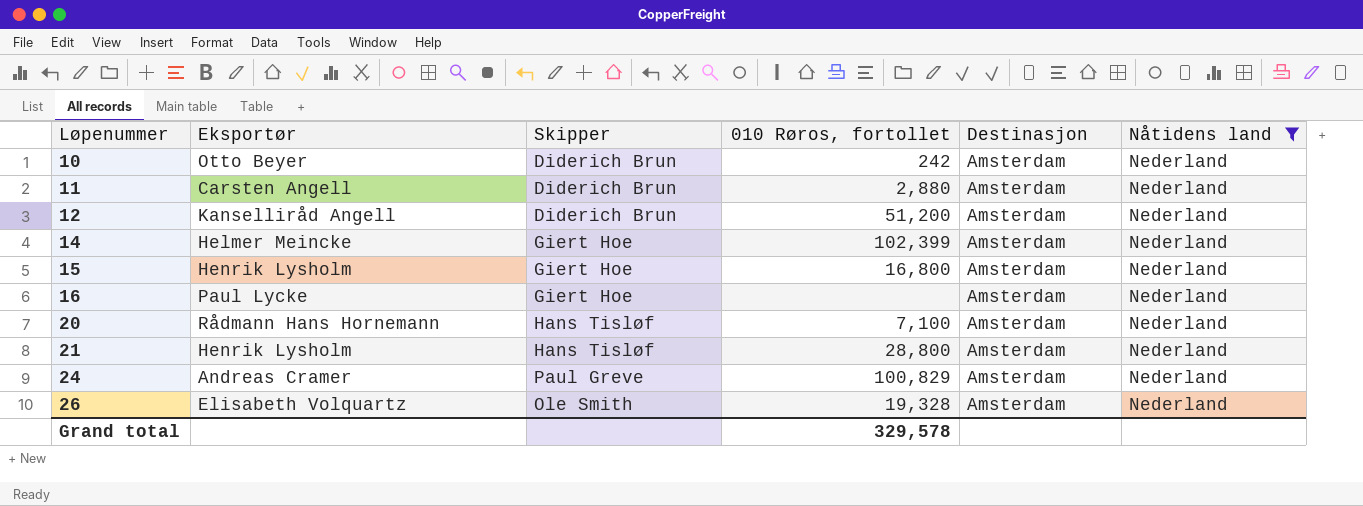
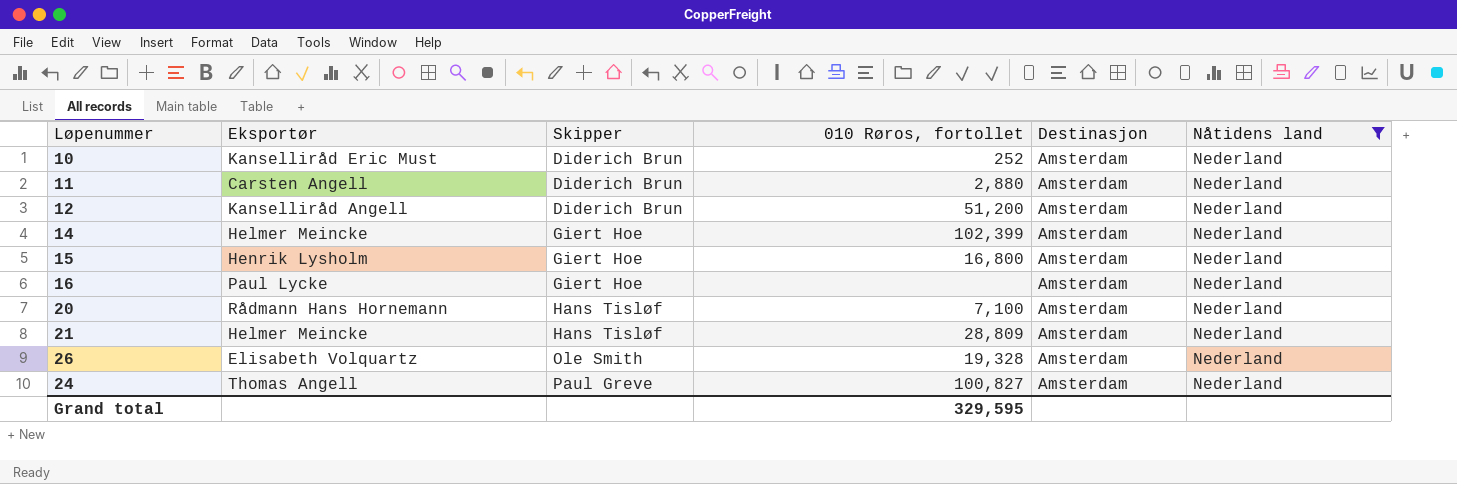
row order: Løpenummer ascending -> Skipper ascending
10 | Eksportør: Otto Beyer -> Kanselliråd Eric Must
10 | 010 Røros, fortollet: 242 -> 252
21 | Eksportør: Henrik Lysholm -> Helmer Meincke
21 | 010 Røros, fortollet: 28,800 -> 28,809
24 | Eksportør: Andreas Cramer -> Thomas Angell
24 | 010 Røros, fortollet: 100,829 -> 100,827
Grand total | 010 Røros, fortollet: 329,578 -> 329,595

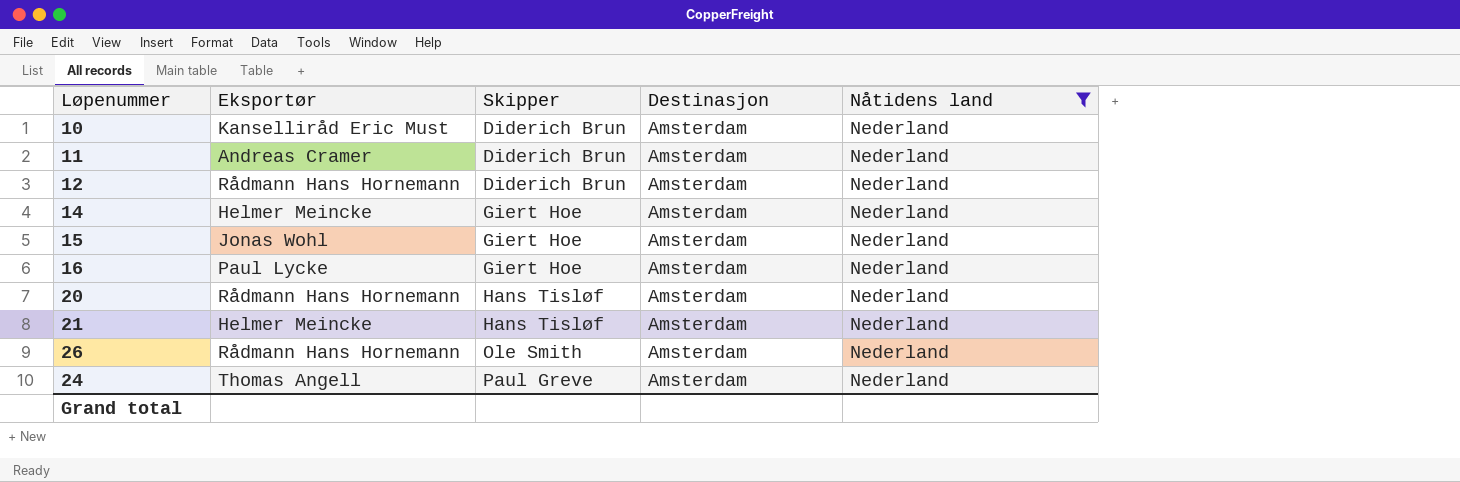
column 010 Røros, fortollet | position: 4 -> none
11 | Eksportør: Carsten Angell -> Andreas Cramer
12 | Eksportør: Kanselliråd Angell -> Rådmann Hans Hornemann
15 | Eksportør: Henrik Lysholm -> Jonas Wohl
26 | Eksportør: Elisabeth Volquartz -> Rådmann Hans Hornemann

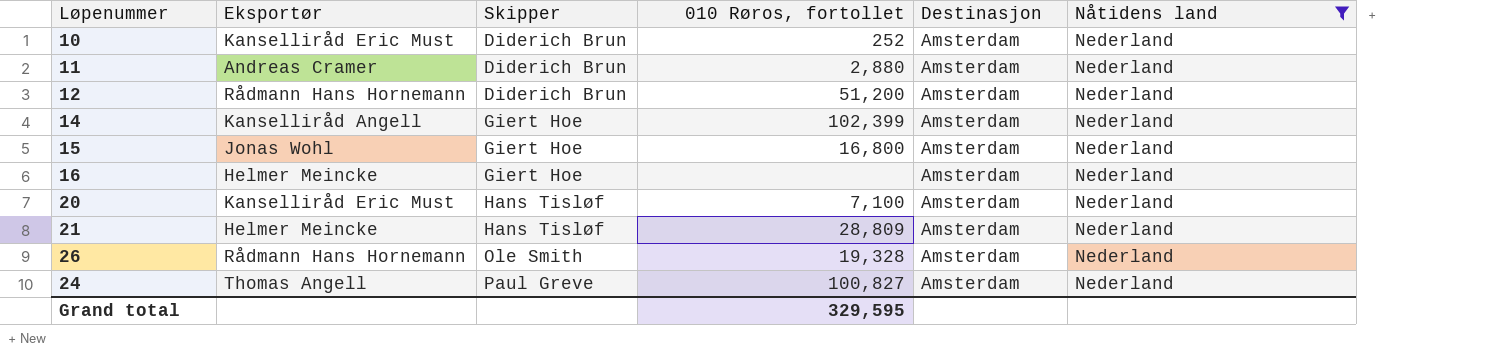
column 010 Røros, fortollet | position: none -> 4
14 | Eksportør: Helmer Meincke -> Kanselliråd Angell
16 | Eksportør: Paul Lycke -> Helmer Meincke
20 | Eksportør: Rådmann Hans Hornemann -> Kanselliråd Eric Must

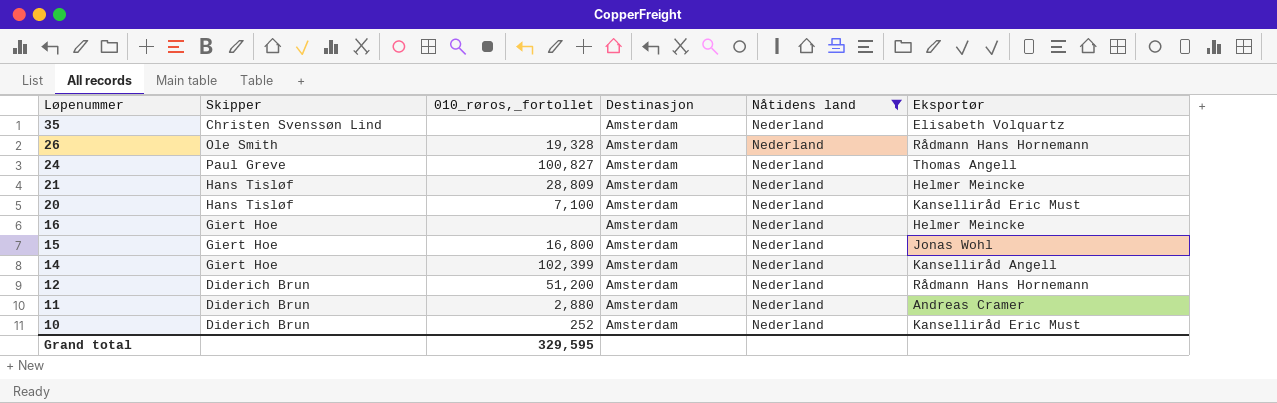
row order: Skipper ascending -> Løpenummer descending
column name: 010 Røros, fortollet -> 010_røros,_fortollet
column Eksportør | position: 2 -> 6
row 35: none -> Christen Svenssøn Lind | none | Amsterdam | Nederland | Elisabeth Volquartz

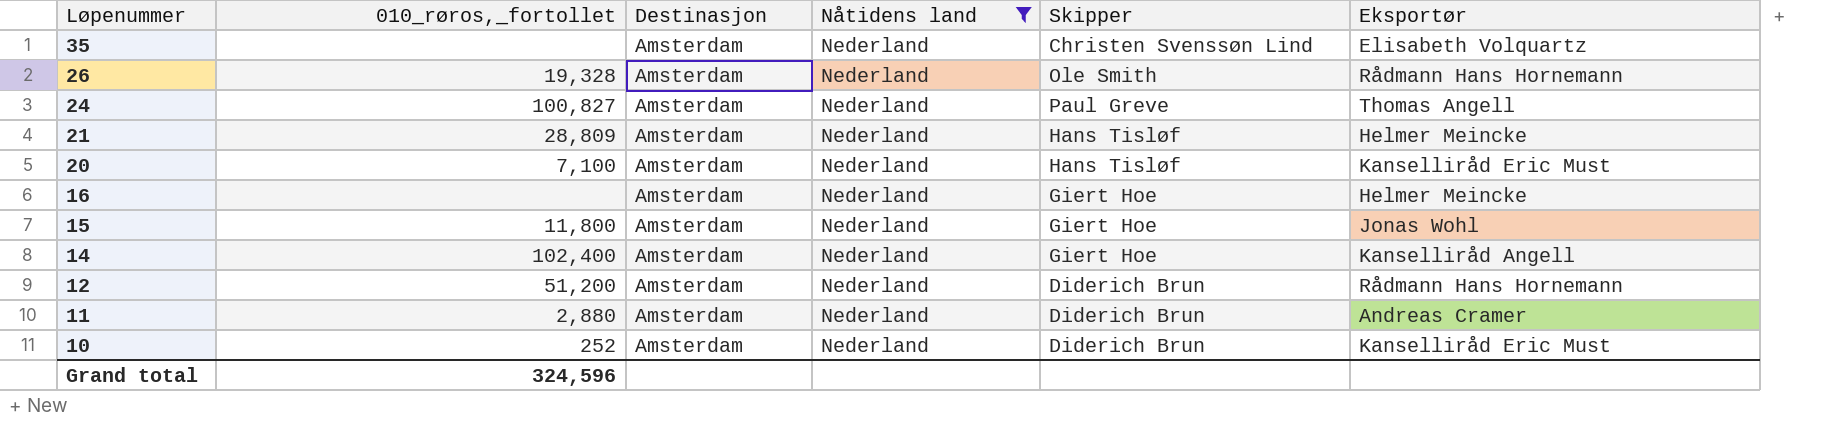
column Skipper | position: 2 -> 5
15 | 010_røros,_fortollet: 16,800 -> 11,800
14 | 010_røros,_fortollet: 102,399 -> 102,400
Grand total | 010_røros,_fortollet: 329,595 -> 324,596

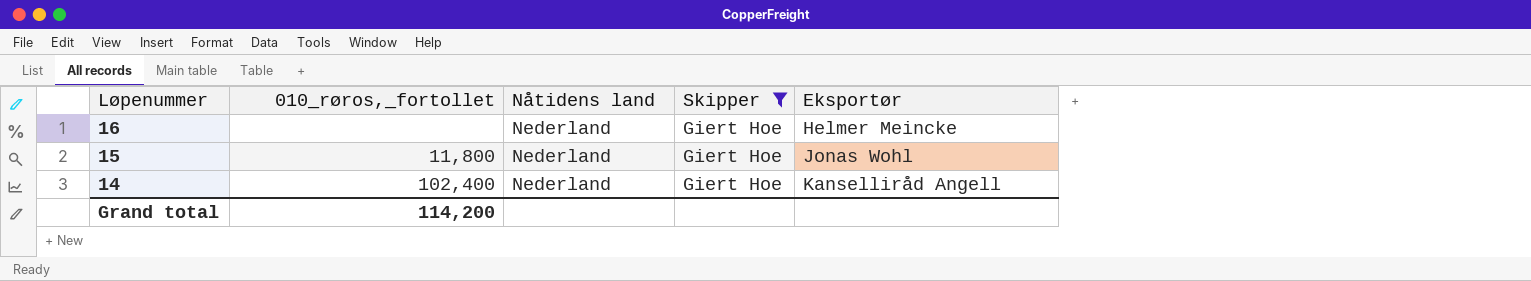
filter: Nåtidens land = Nederland -> Skipper = Giert Hoe
column Destinasjon | position: 3 -> none
Grand total | 010_røros,_fortollet: 324,596 -> 114,200

